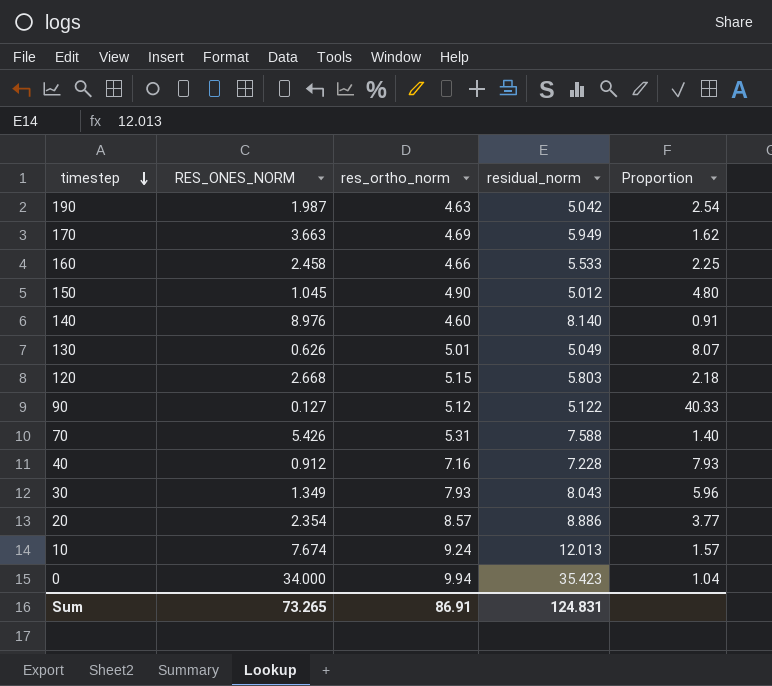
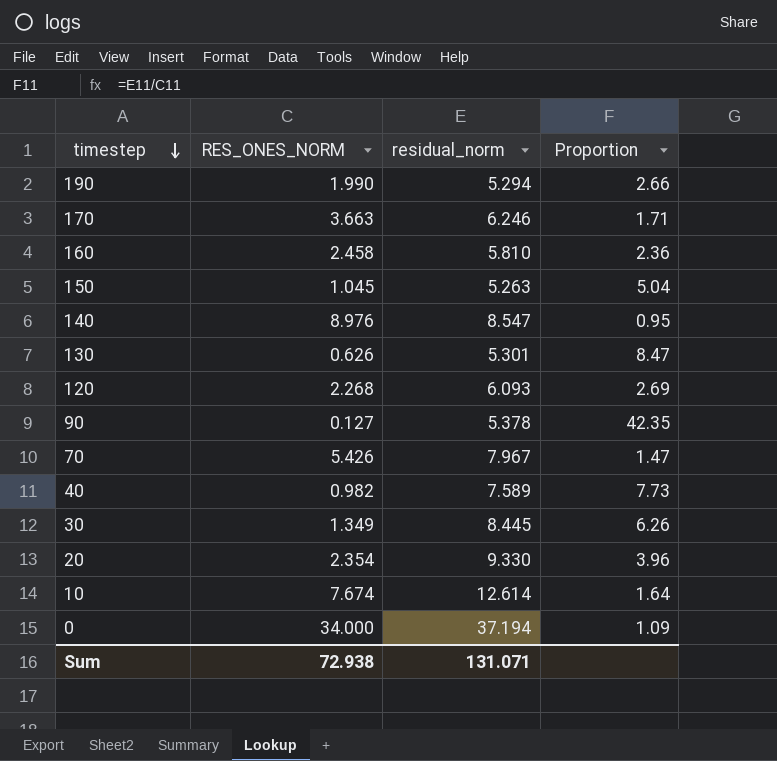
column res_ortho_norm | position: 3 -> none
190 | RES_ONES_NORM: 1.987 -> 1.990
190 | residual_norm: 5.042 -> 5.294
190 | Proportion: 2.54 -> 2.66
170 | residual_norm: 5.949 -> 6.246
170 | Proportion: 1.62 -> 1.71
160 | residual_norm: 5.533 -> 5.810
160 | Proportion: 2.25 -> 2.36
150 | residual_norm: 5.012 -> 5.263
150 | Proportion: 4.80 -> 5.04
140 | residual_norm: 8.140 -> 8.547
140 | Proportion: 0.91 -> 0.95
130 | residual_norm: 5.049 -> 5.301
130 | Proportion: 8.07 -> 8.47
120 | RES_ONES_NORM: 2.668 -> 2.268
120 | residual_norm: 5.803 -> 6.093
120 | Proportion: 2.18 -> 2.69
90 | residual_norm: 5.122 -> 5.378
90 | Proportion: 40.33 -> 42.35
70 | residual_norm: 7.588 -> 7.967
70 | Proportion: 1.40 -> 1.47
40 | RES_ONES_NORM: 0.912 -> 0.982
40 | residual_norm: 7.228 -> 7.589
40 | Proportion: 7.93 -> 7.73
30 | residual_norm: 8.043 -> 8.445
30 | Proportion: 5.96 -> 6.26
20 | residual_norm: 8.886 -> 9.330
20 | Proportion: 3.77 -> 3.96
10 | residual_norm: 12.013 -> 12.614
10 | Proportion: 1.57 -> 1.64
0 | residual_norm: 35.423 -> 37.194
0 | Proportion: 1.04 -> 1.09
Sum | RES_ONES_NORM: 73.265 -> 72.938
Sum | residual_norm: 124.831 -> 131.071

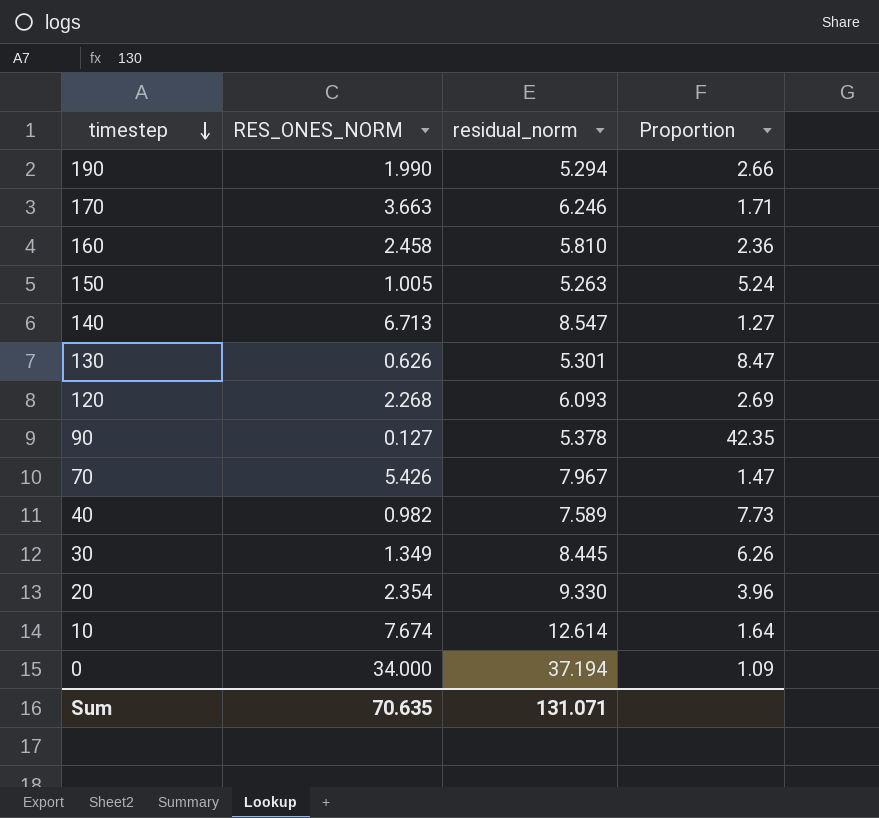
150 | RES_ONES_NORM: 1.045 -> 1.005
150 | Proportion: 5.04 -> 5.24
140 | RES_ONES_NORM: 8.976 -> 6.713
140 | Proportion: 0.95 -> 1.27
Sum | RES_ONES_NORM: 72.938 -> 70.635

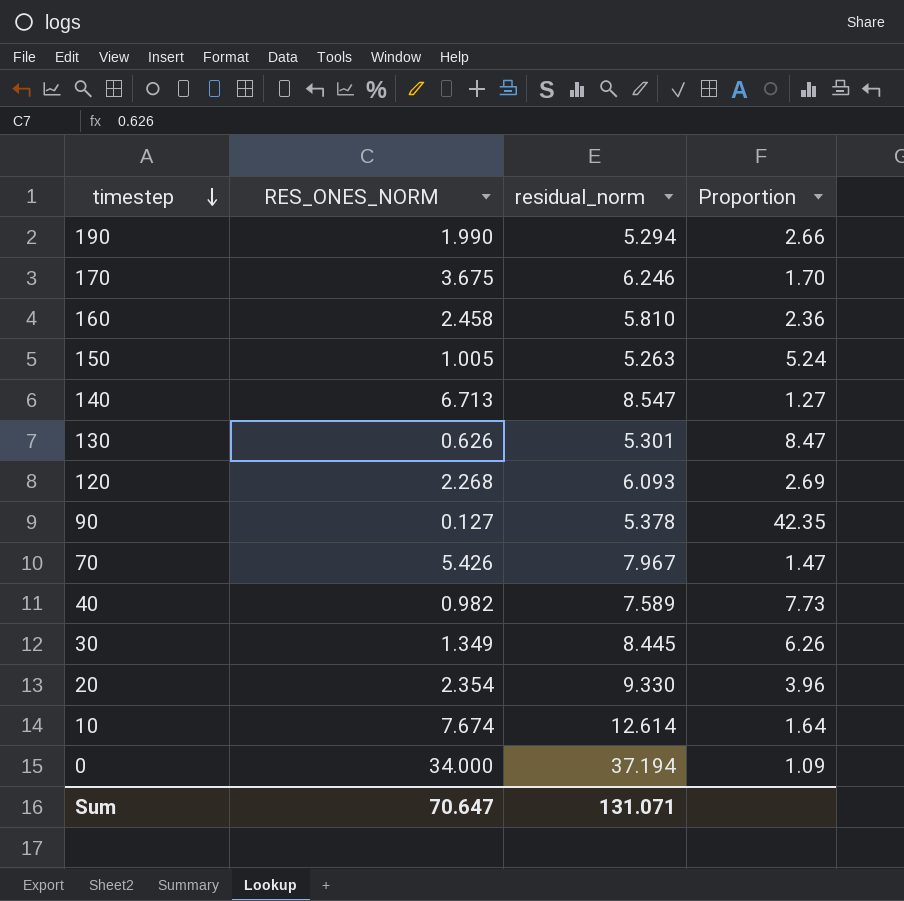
170 | RES_ONES_NORM: 3.663 -> 3.675
170 | Proportion: 1.71 -> 1.70
Sum | RES_ONES_NORM: 70.635 -> 70.647

